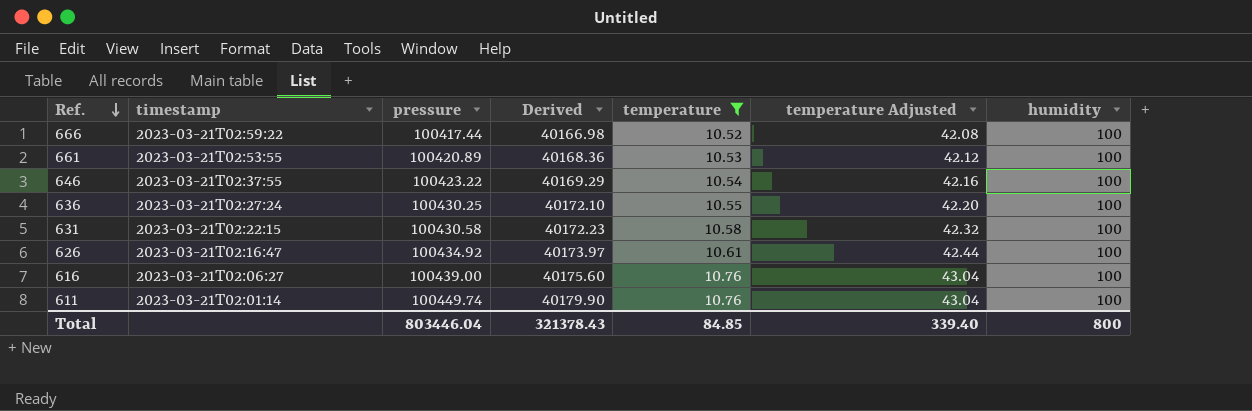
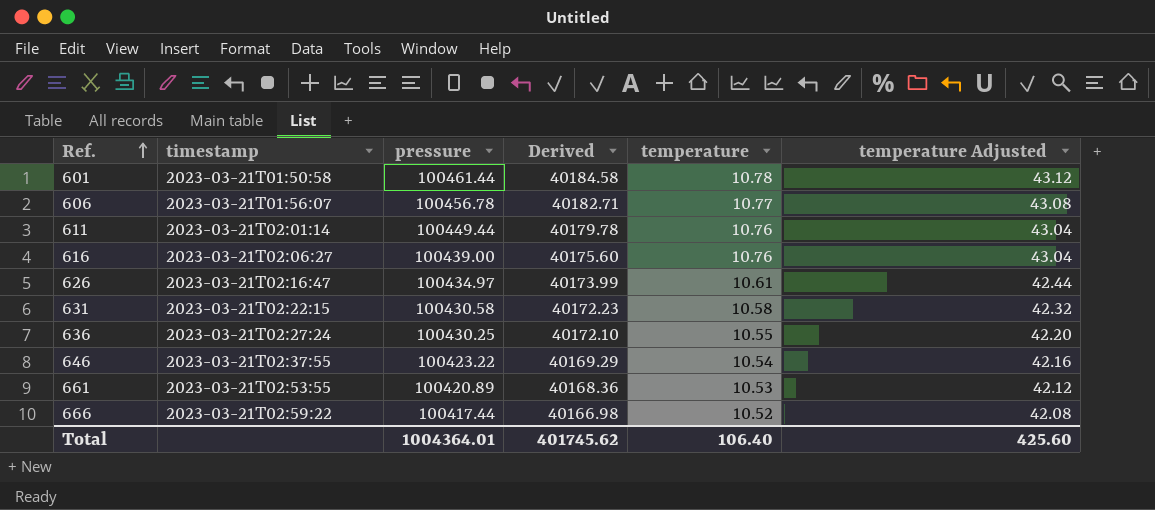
filter: temperature <= 10.76 -> none
row order: Ref. descending -> Ref. ascending
column humidity | position: 7 -> none
611 | pressure: 100449.74 -> 100449.44
611 | Derived: 40179.90 -> 40179.78
626 | pressure: 100434.92 -> 100434.97
626 | Derived: 40173.97 -> 40173.99
Total | pressure: 803446.04 -> 1004364.01
Total | Derived: 321378.43 -> 401745.62
Total | temperature: 84.85 -> 106.40
Total | temperature Adjusted: 339.40 -> 425.60

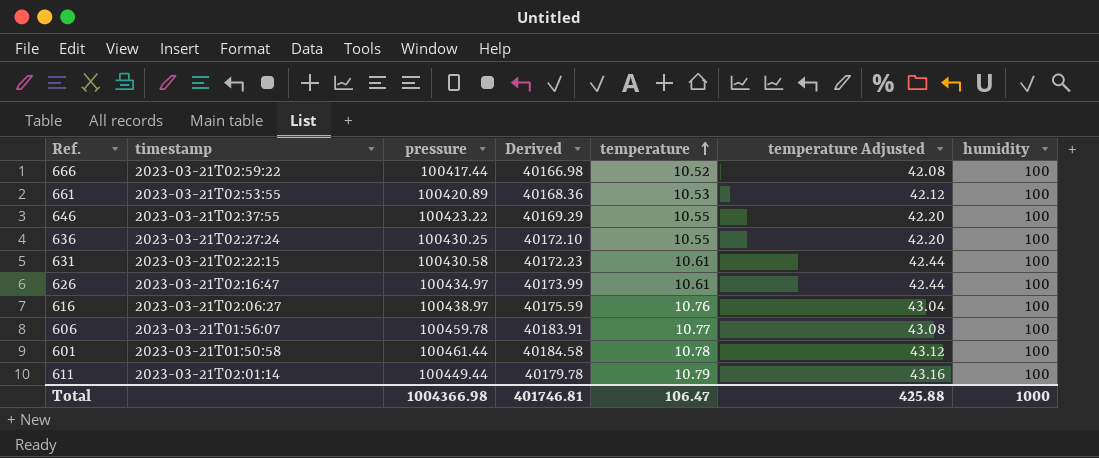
row order: Ref. ascending -> temperature ascending
column humidity | position: none -> 7
646 | temperature: 10.54 -> 10.55
646 | temperature Adjusted: 42.16 -> 42.20
631 | temperature: 10.58 -> 10.61
631 | temperature Adjusted: 42.32 -> 42.44
616 | pressure: 100439.00 -> 100438.97
616 | Derived: 40175.60 -> 40175.59
606 | pressure: 100456.78 -> 100459.78
606 | Derived: 40182.71 -> 40183.91
611 | temperature: 10.76 -> 10.79
611 | temperature Adjusted: 43.04 -> 43.16
Total | pressure: 1004364.01 -> 1004366.98
Total | Derived: 401745.62 -> 401746.81
Total | temperature: 106.40 -> 106.47
Total | temperature Adjusted: 425.60 -> 425.88

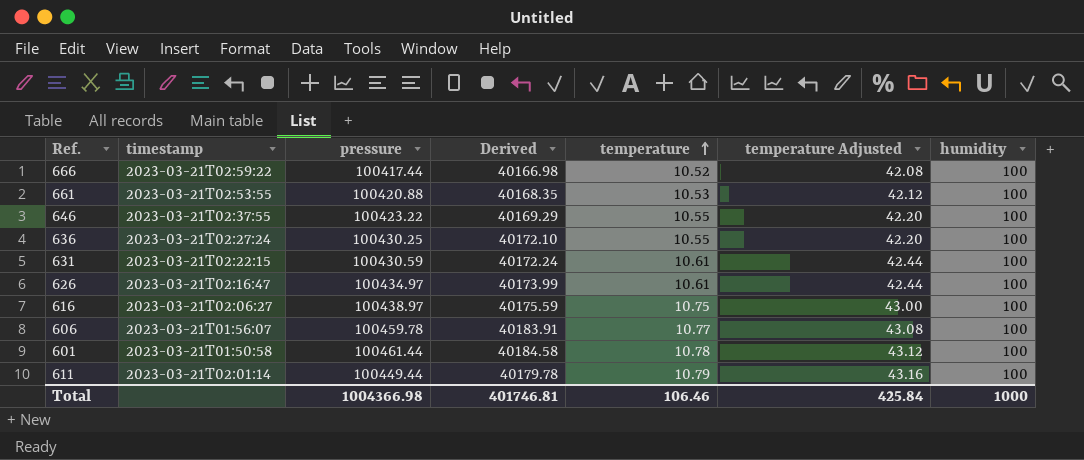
661 | pressure: 100420.89 -> 100420.88
661 | Derived: 40168.36 -> 40168.35
631 | pressure: 100430.58 -> 100430.59
631 | Derived: 40172.23 -> 40172.24
616 | temperature: 10.76 -> 10.75
616 | temperature Adjusted: 43.04 -> 43.00
Total | temperature: 106.47 -> 106.46
Total | temperature Adjusted: 425.88 -> 425.84

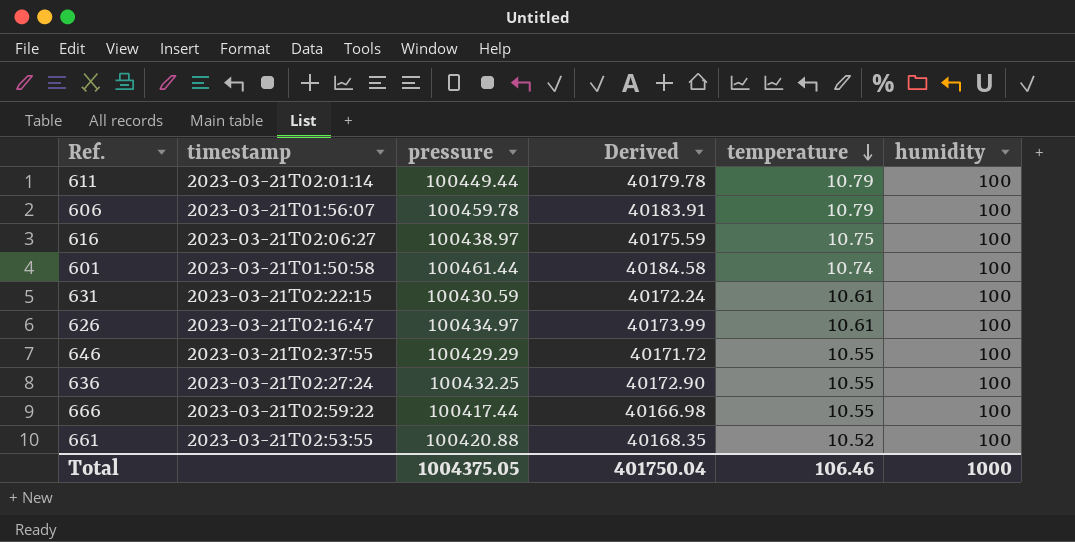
row order: temperature ascending -> temperature descending
column temperature Adjusted | formula: [temperature] * 4 -> none
606 | temperature: 10.77 -> 10.79
601 | temperature: 10.78 -> 10.74
646 | pressure: 100423.22 -> 100429.29
646 | Derived: 40169.29 -> 40171.72
636 | pressure: 100430.25 -> 100432.25
636 | Derived: 40172.10 -> 40172.90
666 | temperature: 10.52 -> 10.55
661 | temperature: 10.53 -> 10.52
Total | pressure: 1004366.98 -> 1004375.05
Total | Derived: 401746.81 -> 401750.04

